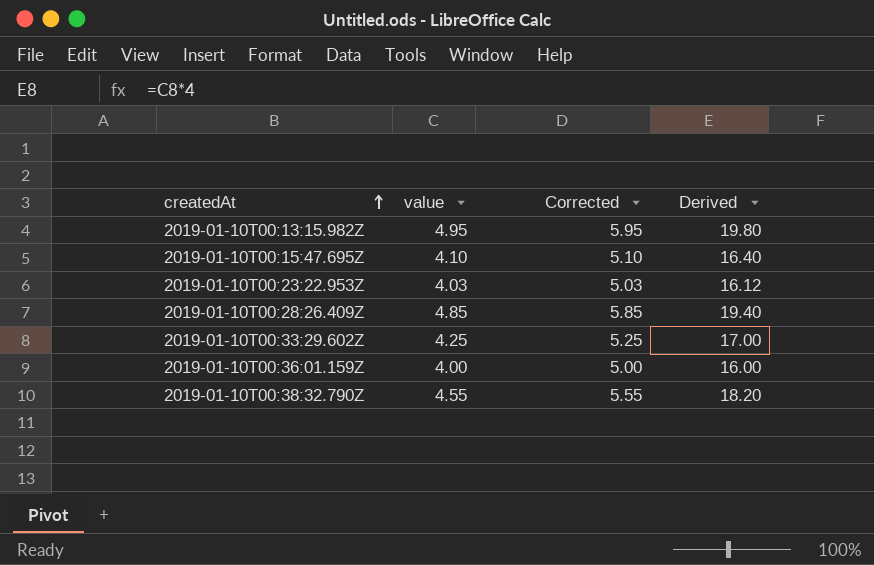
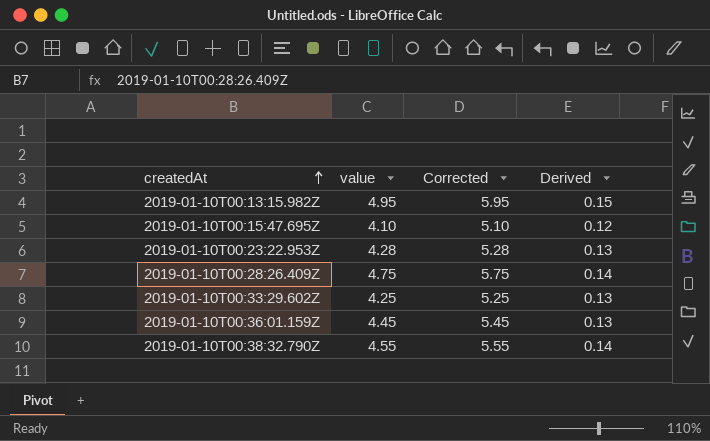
column Derived | formula: [value] * 4 -> [value] * 0.03
2019-01-10T00:23:22.953Z | value: 4.03 -> 4.28
2019-01-10T00:23:22.953Z | Corrected: 5.03 -> 5.28
2019-01-10T00:28:26.409Z | value: 4.85 -> 4.75
2019-01-10T00:28:26.409Z | Corrected: 5.85 -> 5.75
2019-01-10T00:36:01.159Z | value: 4.00 -> 4.45
2019-01-10T00:36:01.159Z | Corrected: 5.00 -> 5.45

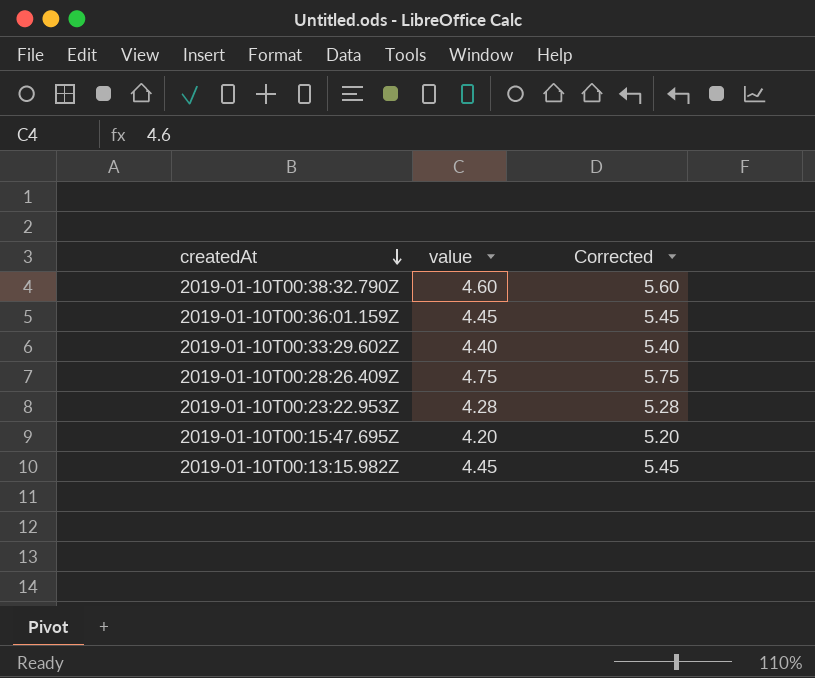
row order: createdAt ascending -> createdAt descending
column Derived | formula: [value] * 0.03 -> none
2019-01-10T00:38:32.790Z | value: 4.55 -> 4.60
2019-01-10T00:38:32.790Z | Corrected: 5.55 -> 5.60
2019-01-10T00:33:29.602Z | value: 4.25 -> 4.40
2019-01-10T00:33:29.602Z | Corrected: 5.25 -> 5.40
2019-01-10T00:15:47.695Z | value: 4.10 -> 4.20
2019-01-10T00:15:47.695Z | Corrected: 5.10 -> 5.20
2019-01-10T00:13:15.982Z | value: 4.95 -> 4.45
2019-01-10T00:13:15.982Z | Corrected: 5.95 -> 5.45

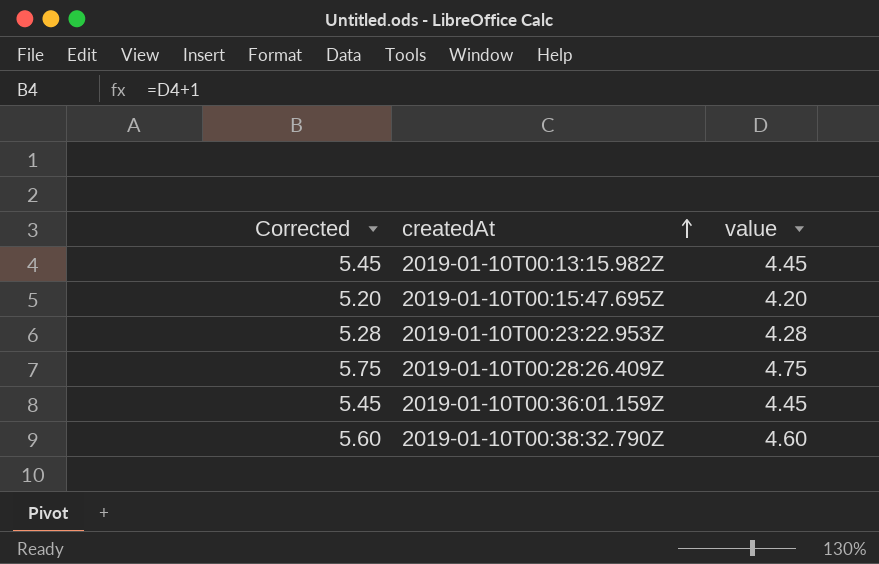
row order: createdAt descending -> createdAt ascending
column Corrected | position: 3 -> 1
row 2019-01-10T00:33:29.602Z: 4.40 | 5.40 -> none

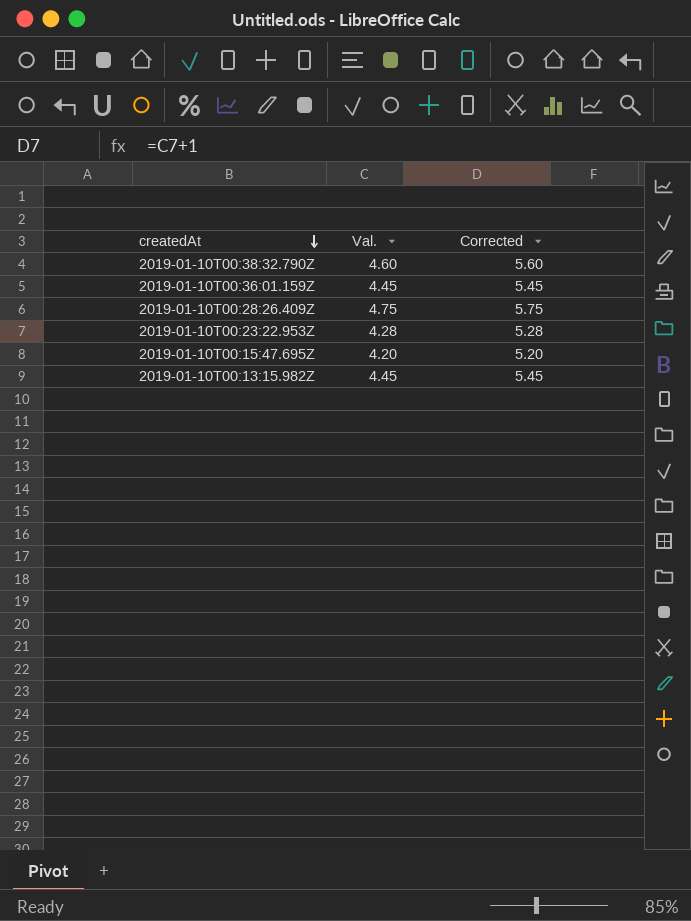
row order: createdAt ascending -> createdAt descending
column name: value -> Val.
column Corrected | position: 1 -> 3

